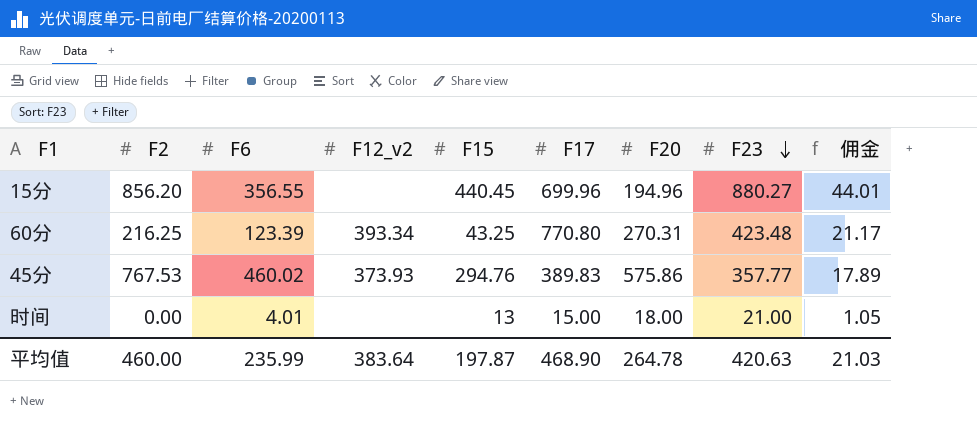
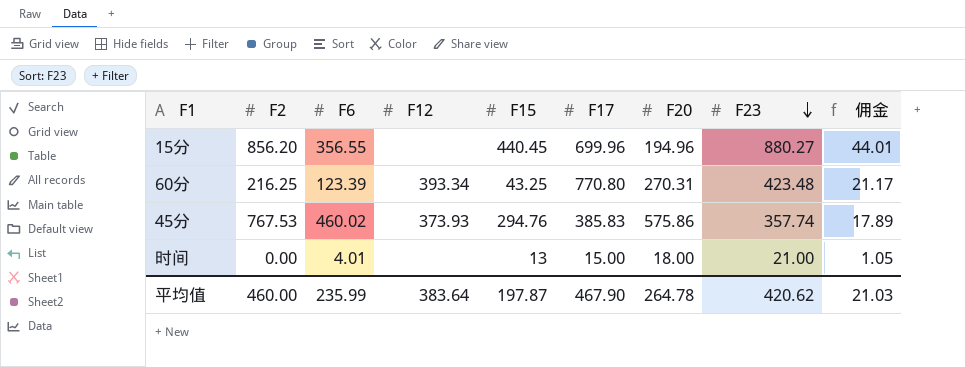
column name: F12_v2 -> F12
45分 | F17: 389.83 -> 385.83
45分 | F23: 357.77 -> 357.74
平均值 | F17: 468.90 -> 467.90
平均值 | F23: 420.63 -> 420.62

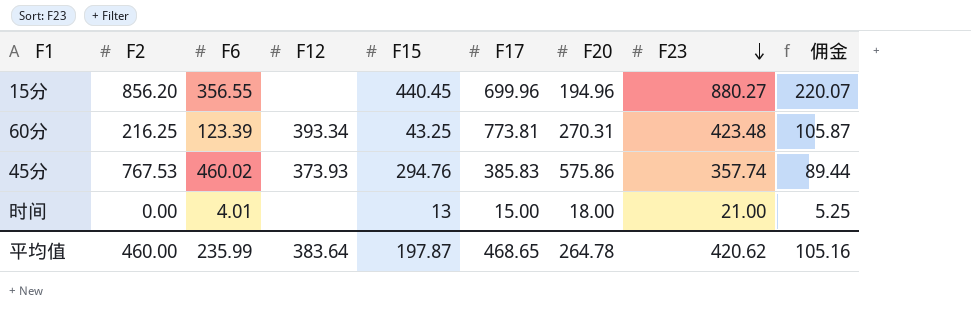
column 佣金 | formula: [F23] * 0.05 -> [F23] * 0.25
60分 | F17: 770.80 -> 773.81
平均值 | F17: 467.90 -> 468.65
平均值 | 佣金: 21.03 -> 105.16

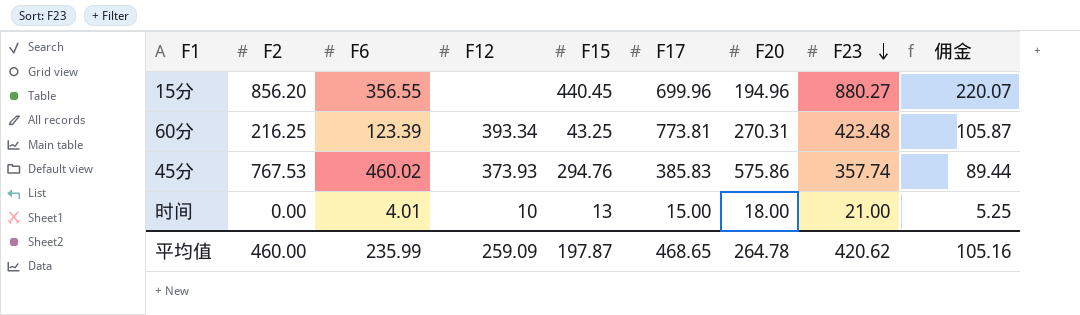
时间 | F12: none -> 10
平均值 | F12: 383.64 -> 259.09

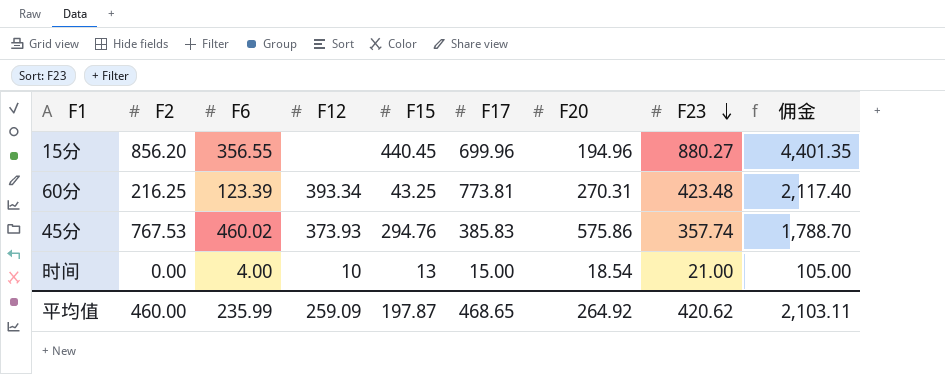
column 佣金 | formula: [F23] * 0.25 -> [F23] * 5
时间 | F6: 4.01 -> 4.00
时间 | F20: 18.00 -> 18.54
平均值 | F20: 264.78 -> 264.92
平均值 | 佣金: 105.16 -> 2,103.11

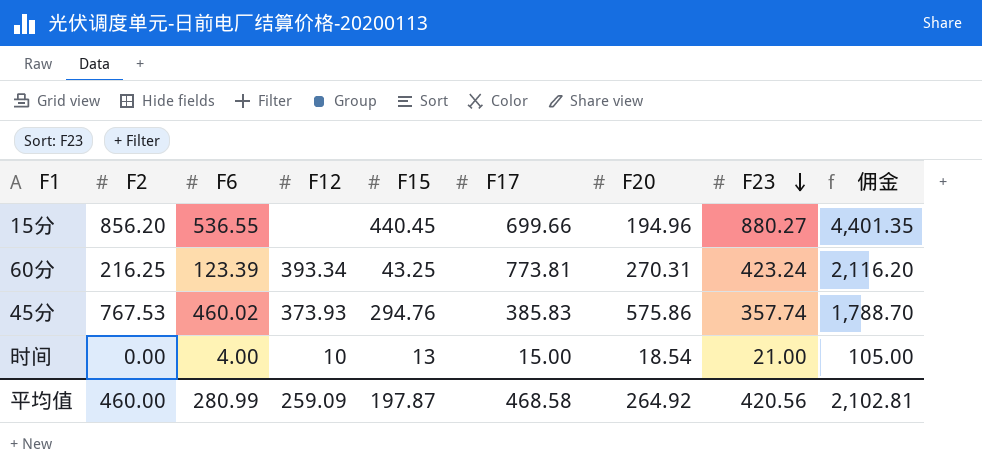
15分 | F6: 356.55 -> 536.55
15分 | F17: 699.96 -> 699.66
60分 | F23: 423.48 -> 423.24
60分 | 佣金: 2,117.40 -> 2,116.20
平均值 | F6: 235.99 -> 280.99
平均值 | F17: 468.65 -> 468.58
平均值 | F23: 420.62 -> 420.56
平均值 | 佣金: 2,103.11 -> 2,102.81

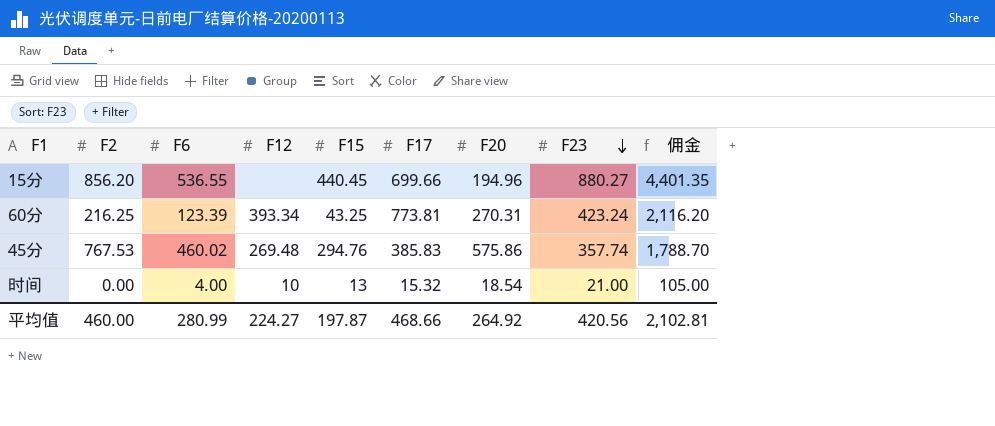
45分 | F12: 373.93 -> 269.48
时间 | F17: 15.00 -> 15.32
平均值 | F12: 259.09 -> 224.27
平均值 | F17: 468.58 -> 468.66

